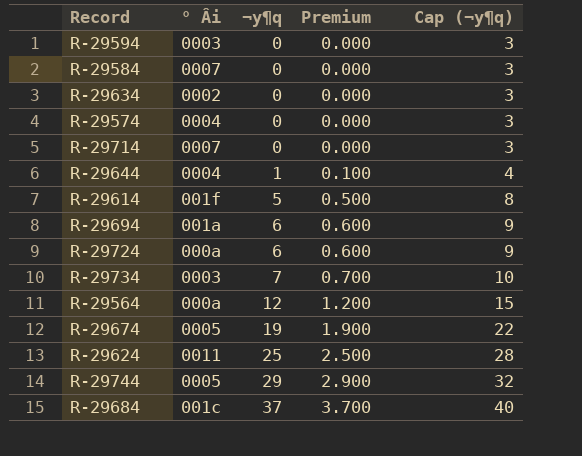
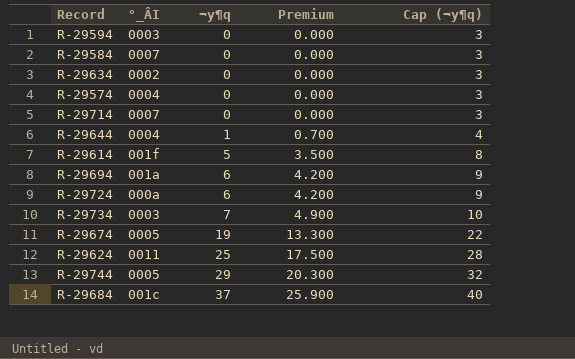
column name: ° Âi -> °_ÂI
column Premium | formula: [¬y¶q] * 0.1 -> [¬y¶q] * 0.7
row R-29564: 000a | 12 | 1.200 | 15 -> none

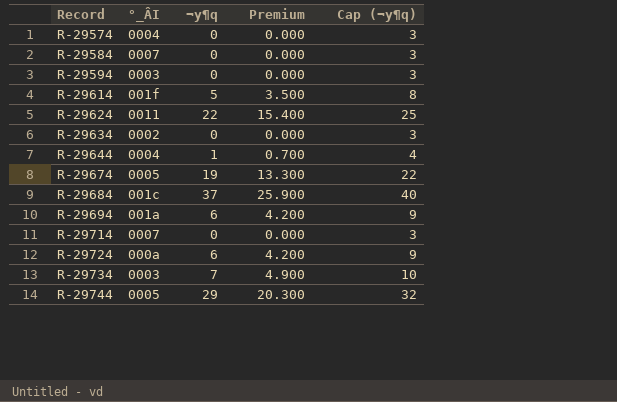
row order: ¬y¶q ascending -> Record ascending
R-29624 | ¬y¶q: 25 -> 22
R-29624 | Premium: 17.500 -> 15.400
R-29624 | Cap (¬y¶q): 28 -> 25

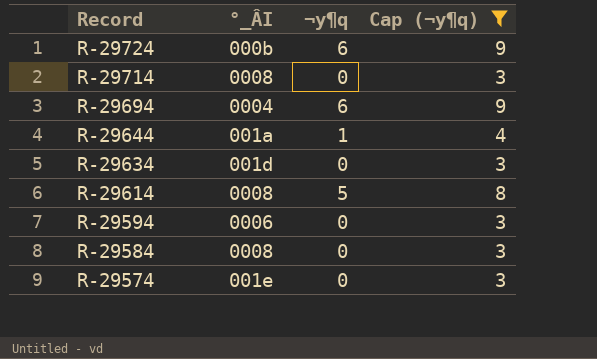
filter: none -> Cap (¬y¶q) <= 9
row order: Record ascending -> Record descending
column Premium | formula: [¬y¶q] * 0.7 -> none
R-29724 | °_ÂI: 000a -> 000b
R-29714 | °_ÂI: 0007 -> 0008
R-29694 | °_ÂI: 001a -> 0004
R-29644 | °_ÂI: 0004 -> 001a
R-29634 | °_ÂI: 0002 -> 001d
R-29614 | °_ÂI: 001f -> 0008
R-29594 | °_ÂI: 0003 -> 0006
R-29584 | °_ÂI: 0007 -> 0008
R-29574 | °_ÂI: 0004 -> 001e

